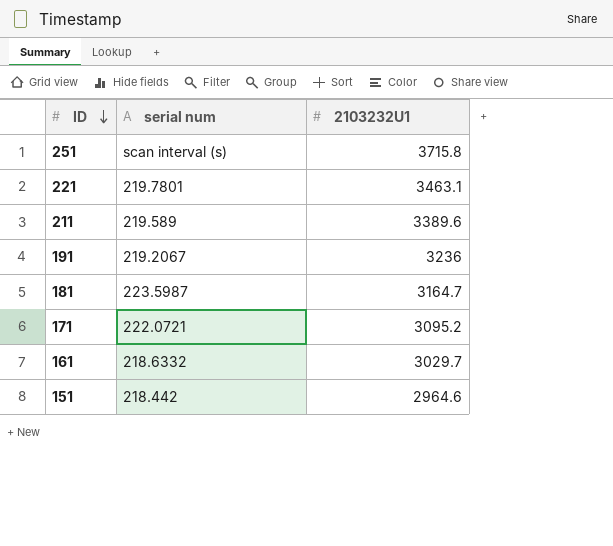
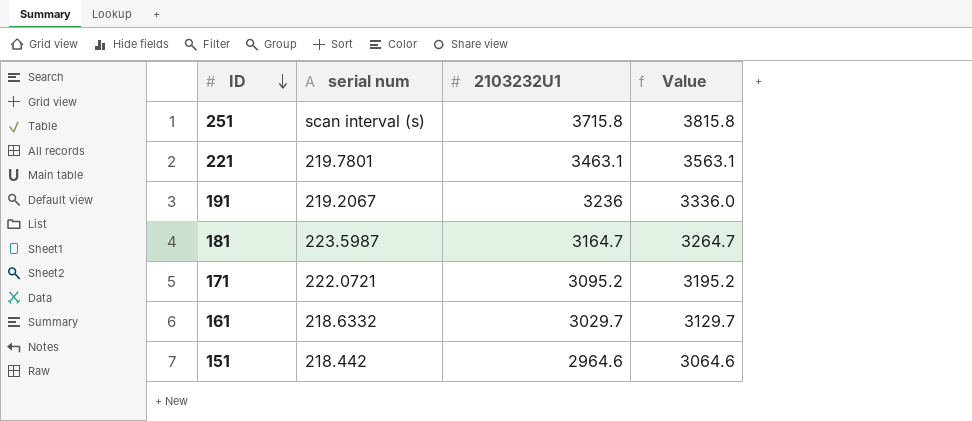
column Value | formula: none -> [2103232U1] + 100
row 211: 219.589 | 3389.6 -> none

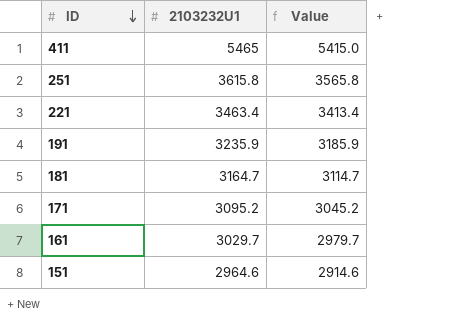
column serial num | position: 2 -> none
column Value | formula: [2103232U1] + 100 -> [2103232U1] - 50
row 411: none -> 5465 | 5415.0
251 | 2103232U1: 3715.8 -> 3615.8
221 | 2103232U1: 3463.1 -> 3463.4
191 | 2103232U1: 3236 -> 3235.9

